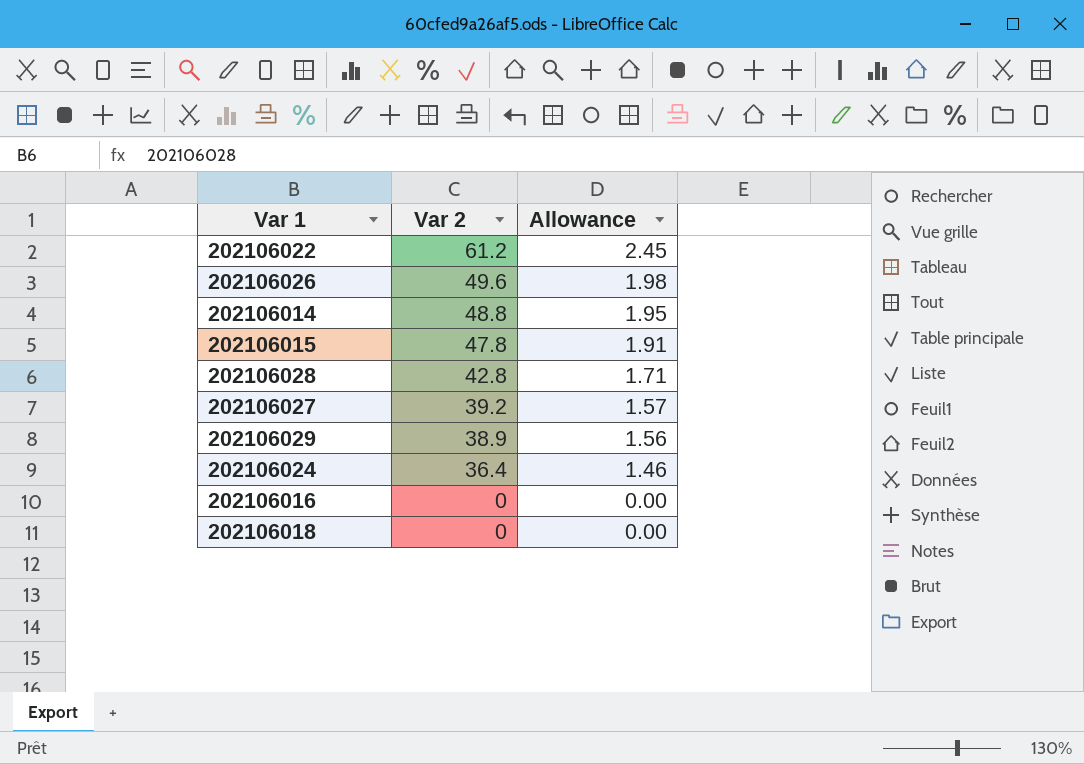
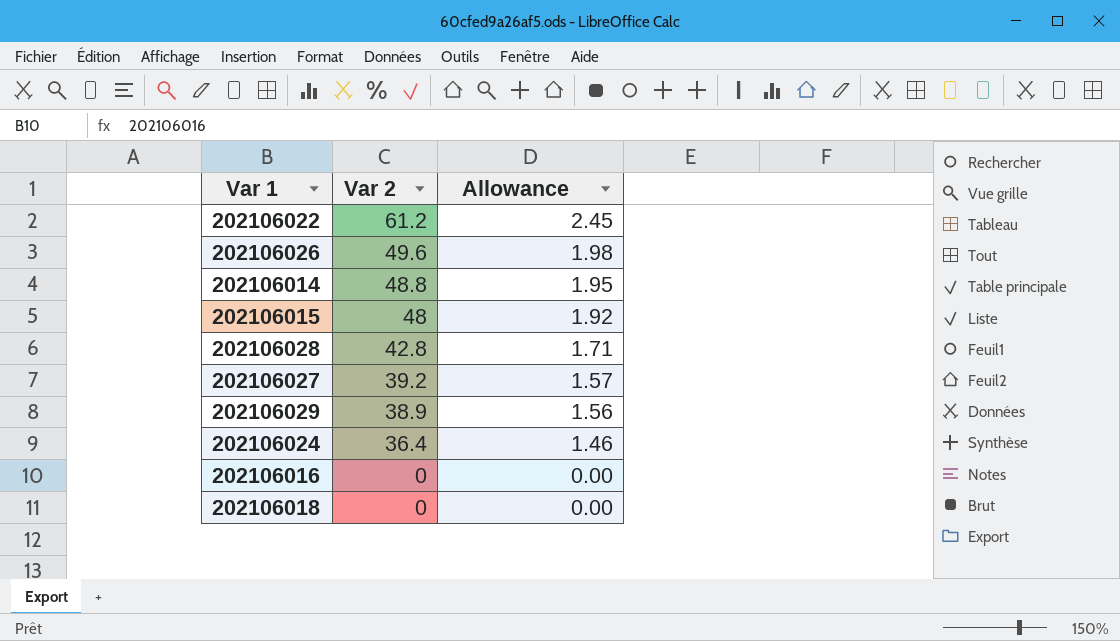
202106015 | Var 2: 47.8 -> 48
202106015 | Allowance: 1.91 -> 1.92

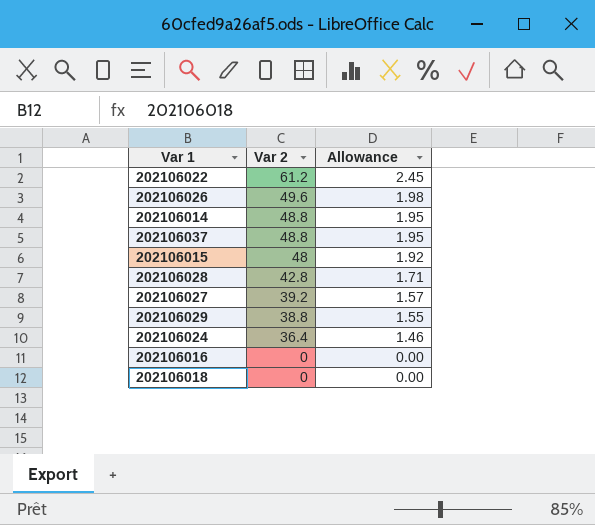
row 202106037: none -> 48.8 | 1.95
202106029 | Var 2: 38.9 -> 38.8
202106029 | Allowance: 1.56 -> 1.55

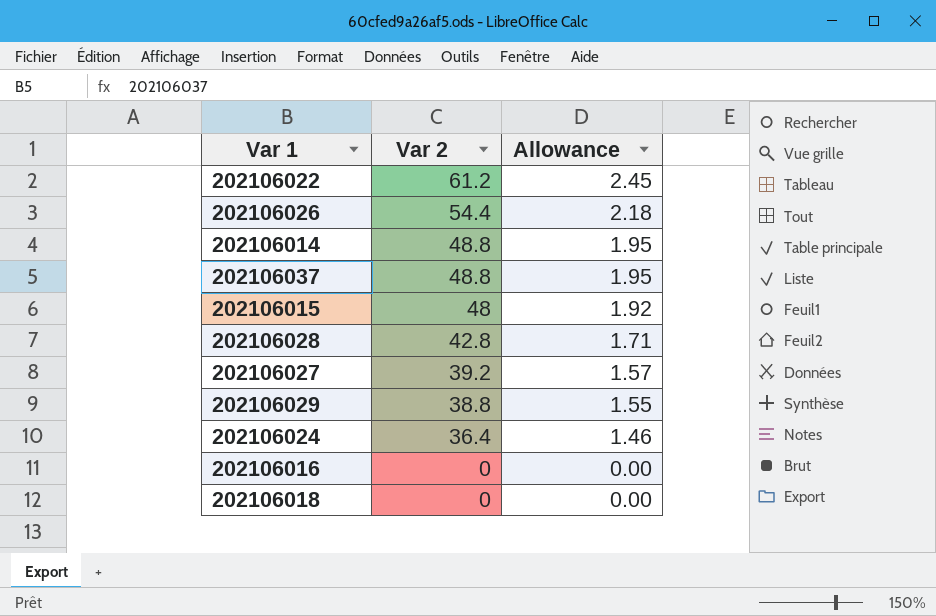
202106026 | Var 2: 49.6 -> 54.4
202106026 | Allowance: 1.98 -> 2.18

